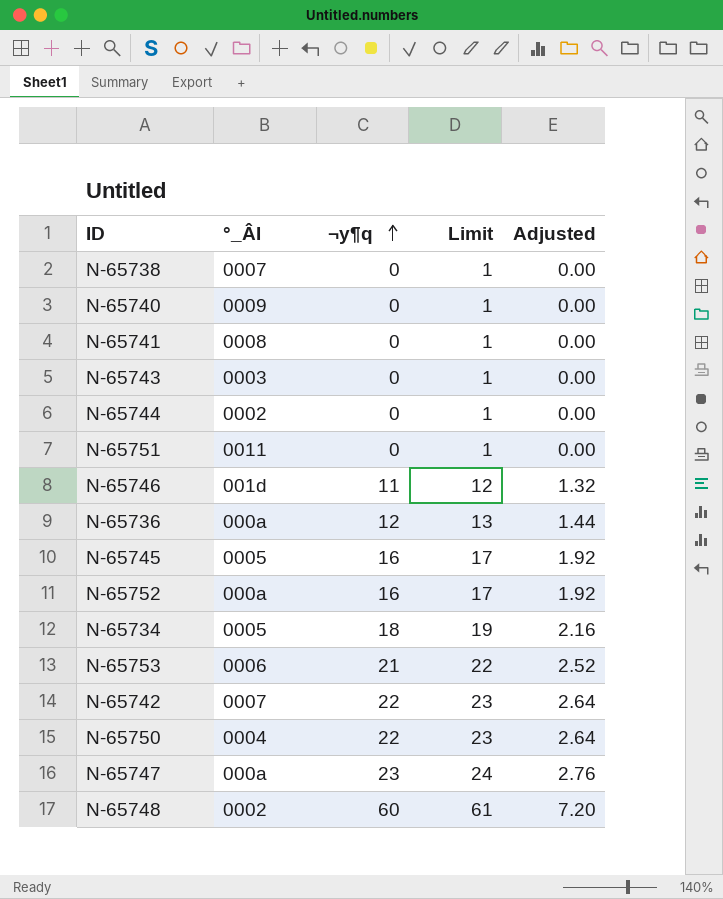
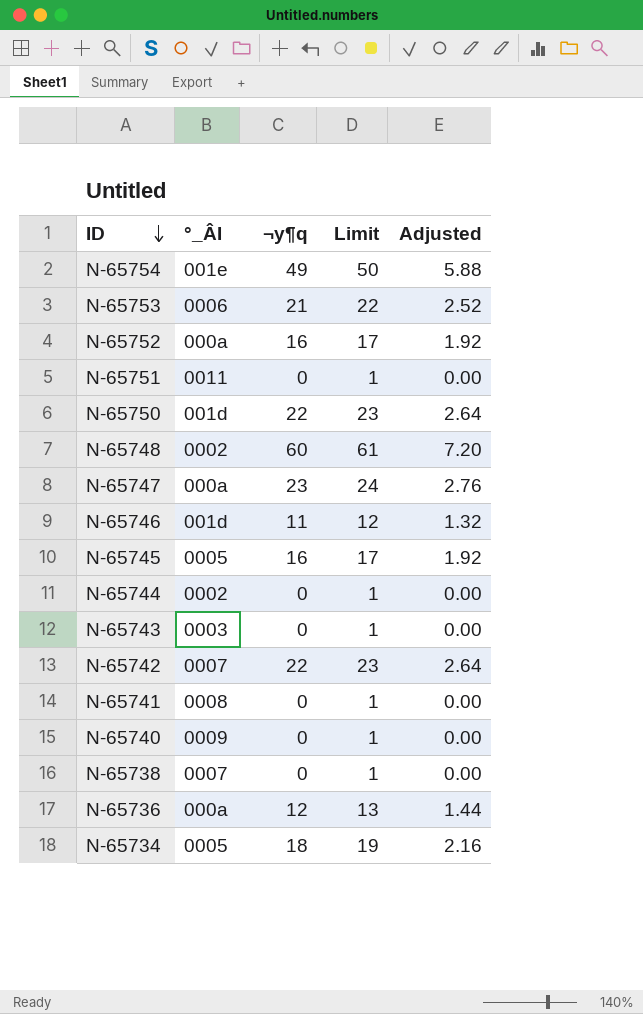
row order: ¬y¶q ascending -> ID descending
row N-65754: none -> 001e | 49 | 50 | 5.88
N-65750 | °_ÂI: 0004 -> 001d

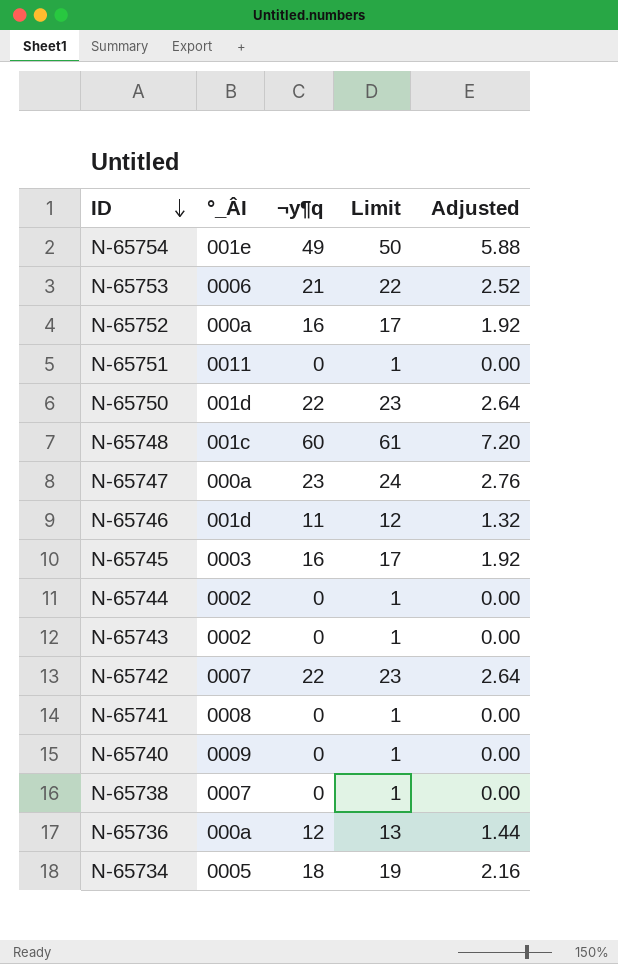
N-65748 | °_ÂI: 0002 -> 001c
N-65745 | °_ÂI: 0005 -> 0003
N-65743 | °_ÂI: 0003 -> 0002

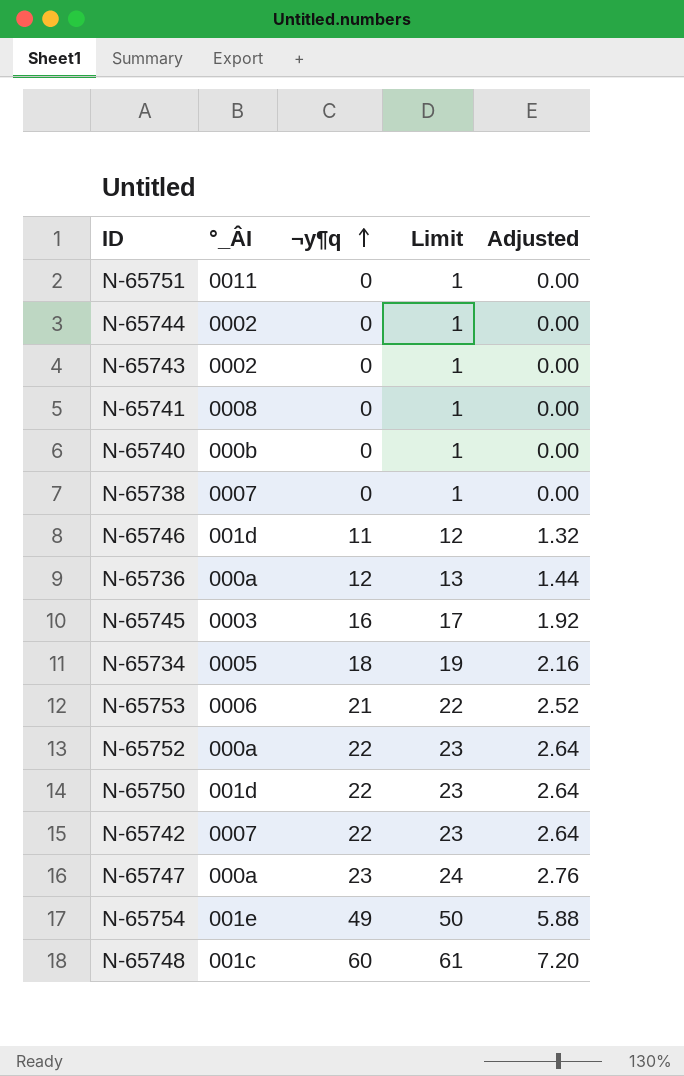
row order: ID descending -> ¬y¶q ascending
N-65740 | °_ÂI: 0009 -> 000b
N-65752 | ¬y¶q: 16 -> 22
N-65752 | Limit: 17 -> 23
N-65752 | Adjusted: 1.92 -> 2.64

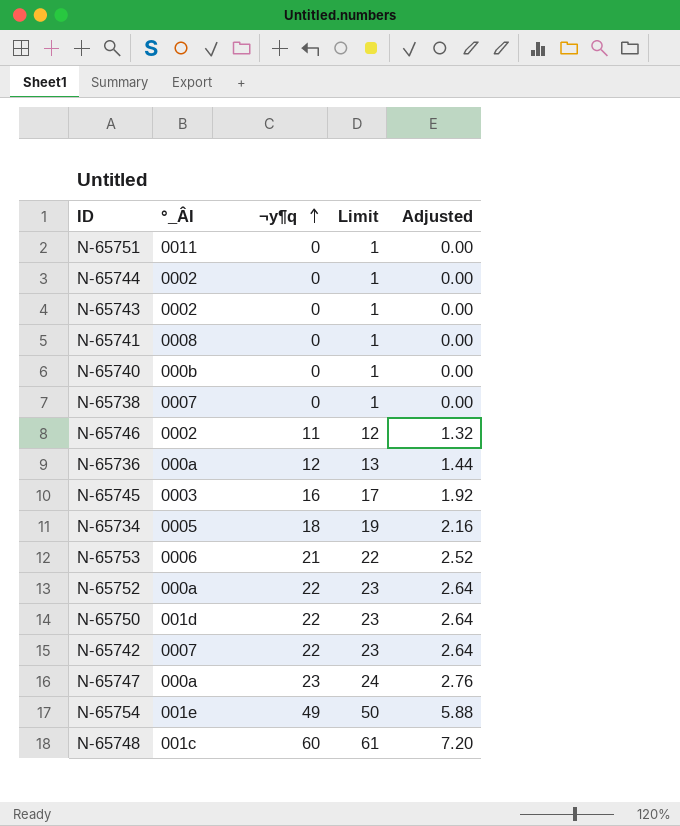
N-65746 | °_ÂI: 001d -> 0002

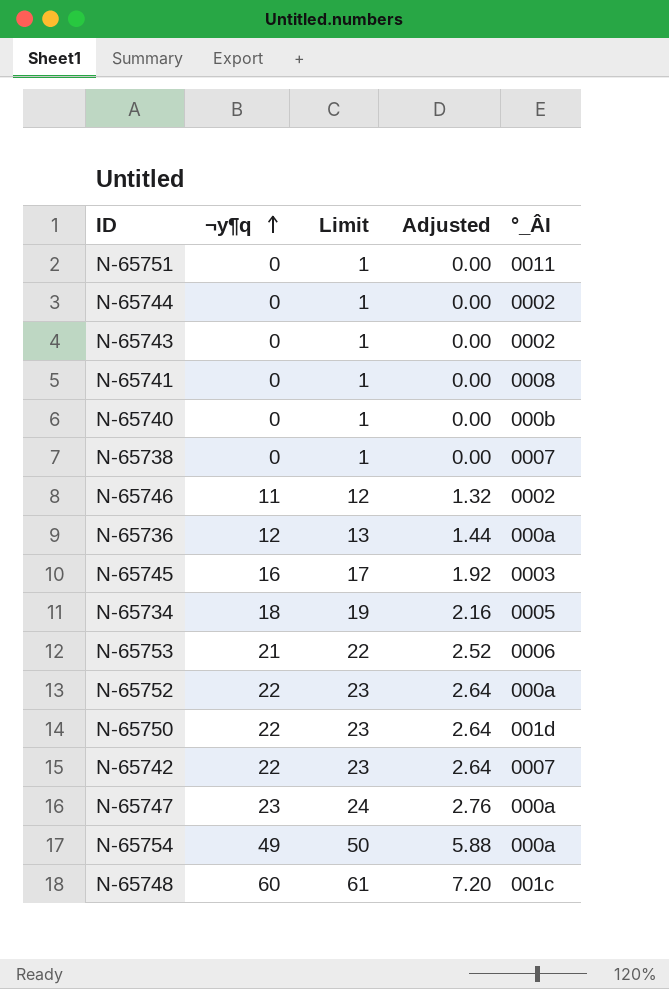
column °_ÂI | position: 2 -> 5
N-65754 | °_ÂI: 001e -> 000a

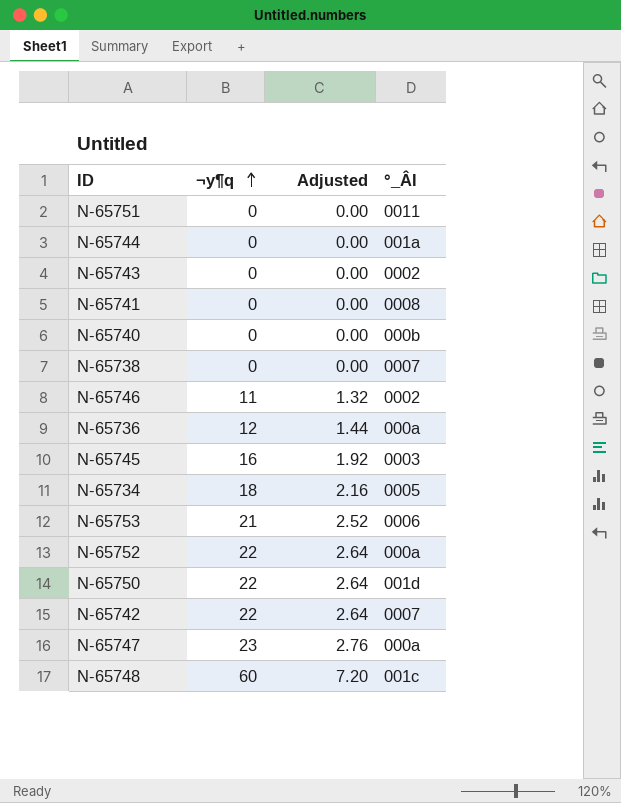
column Limit | formula: [¬y¶q] + 1 -> none
row N-65754: 49 | 50 | 5.88 | 000a -> none
N-65744 | °_ÂI: 0002 -> 001a

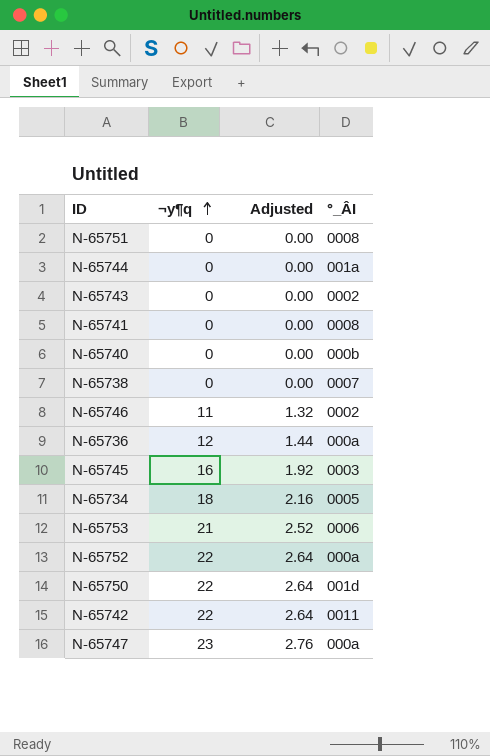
row N-65748: 60 | 7.20 | 001c -> none
N-65751 | °_ÂI: 0011 -> 0008
N-65742 | °_ÂI: 0007 -> 0011

